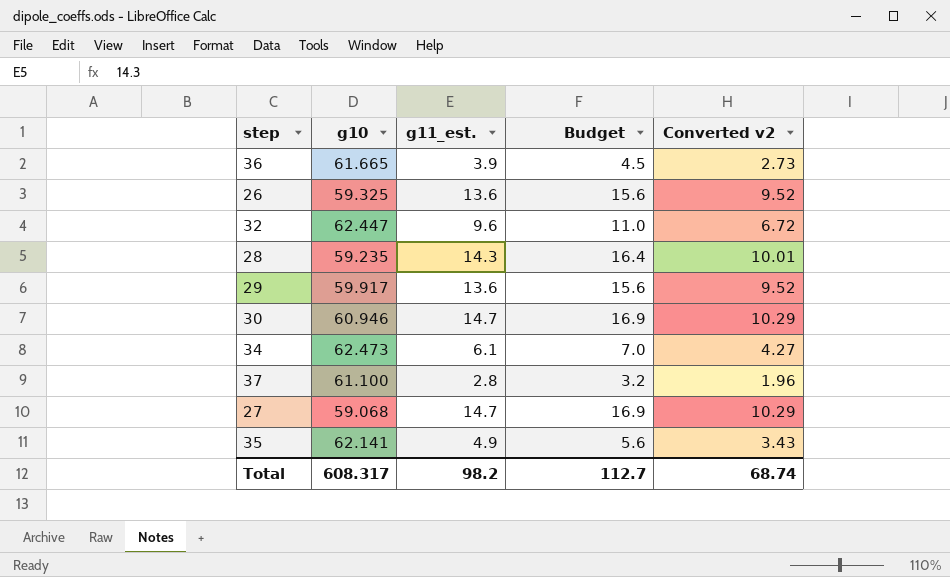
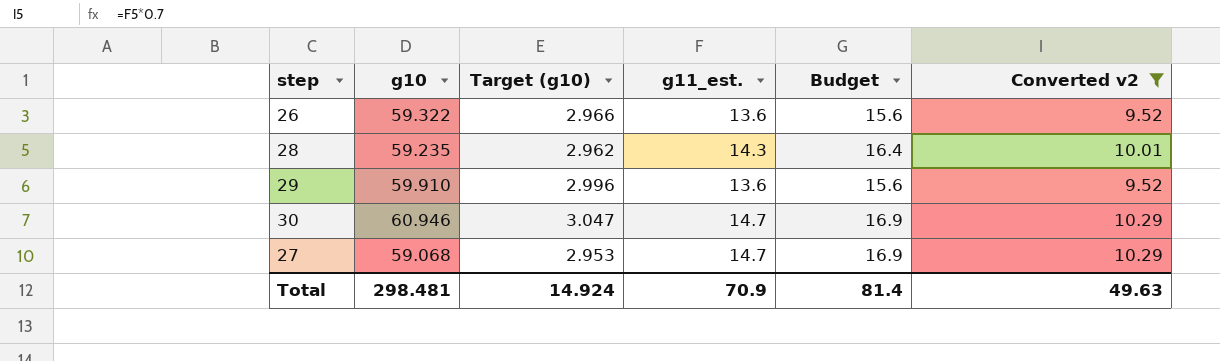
filter: none -> Converted v2 >= 9.52
column Target (g10) | formula: none -> [g10] * 0.05
26 | g10: 59.325 -> 59.322
29 | g10: 59.917 -> 59.910
Total | g10: 608.317 -> 298.481
Total | g11_est.: 98.2 -> 70.9
Total | Budget: 112.7 -> 81.4
Total | Converted v2: 68.74 -> 49.63

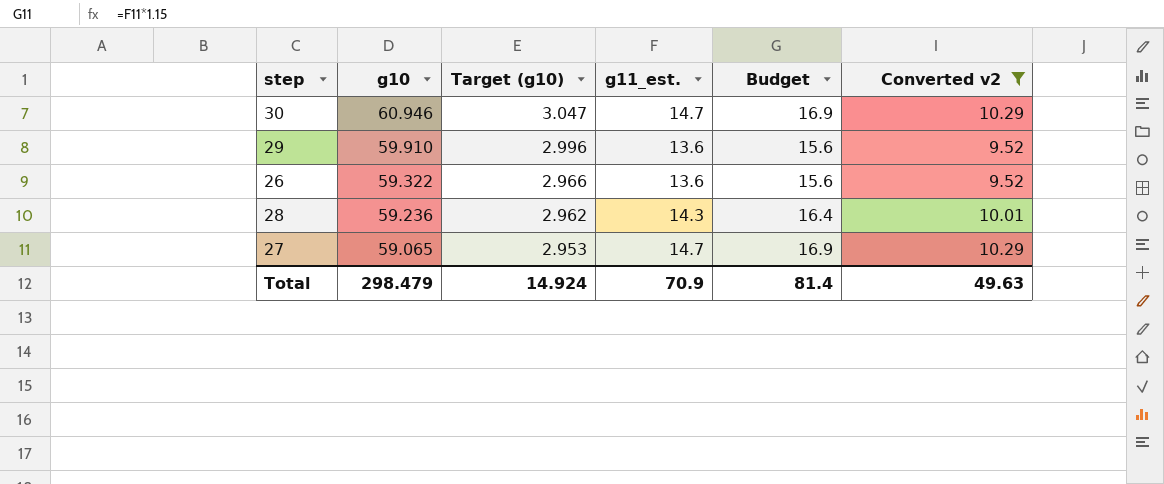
row order: none -> g10 descending
28 | g10: 59.235 -> 59.236
27 | g10: 59.068 -> 59.065
Total | g10: 298.481 -> 298.479

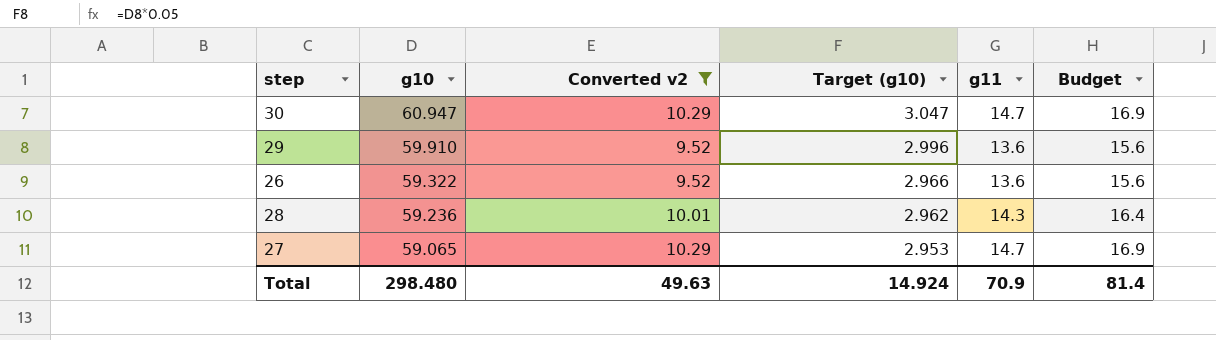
column Converted v2 | position: 6 -> 3
column name: g11_est. -> g11
30 | g10: 60.946 -> 60.947
Total | g10: 298.479 -> 298.480

